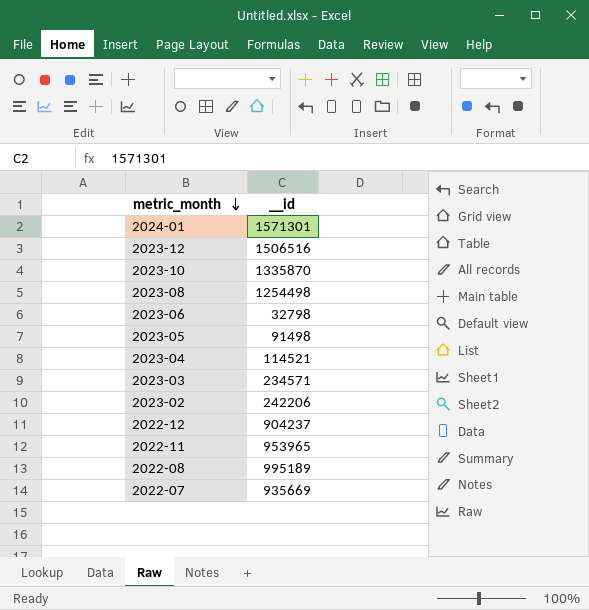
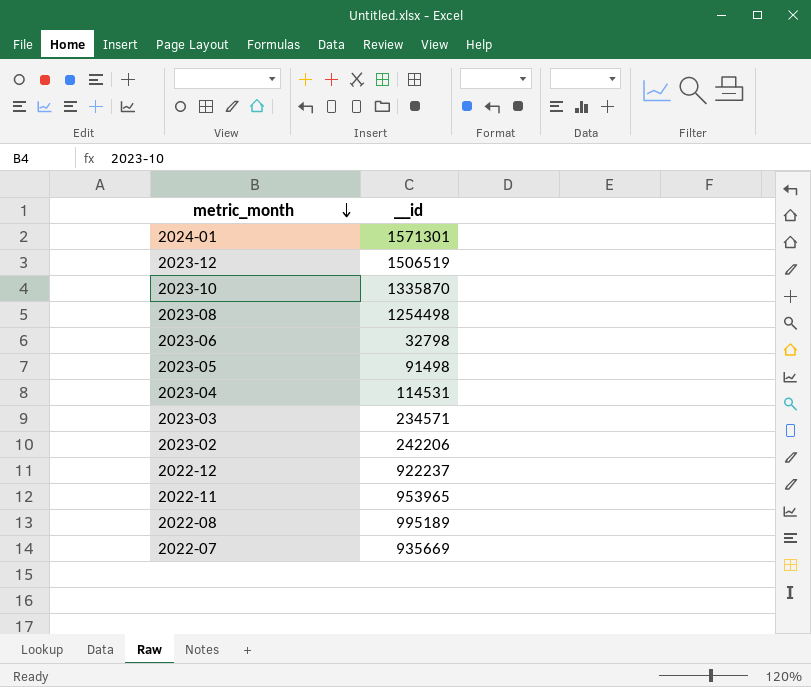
2023-12 | __id: 1506516 -> 1506519
2023-04 | __id: 114521 -> 114531
2022-12 | __id: 904237 -> 922237

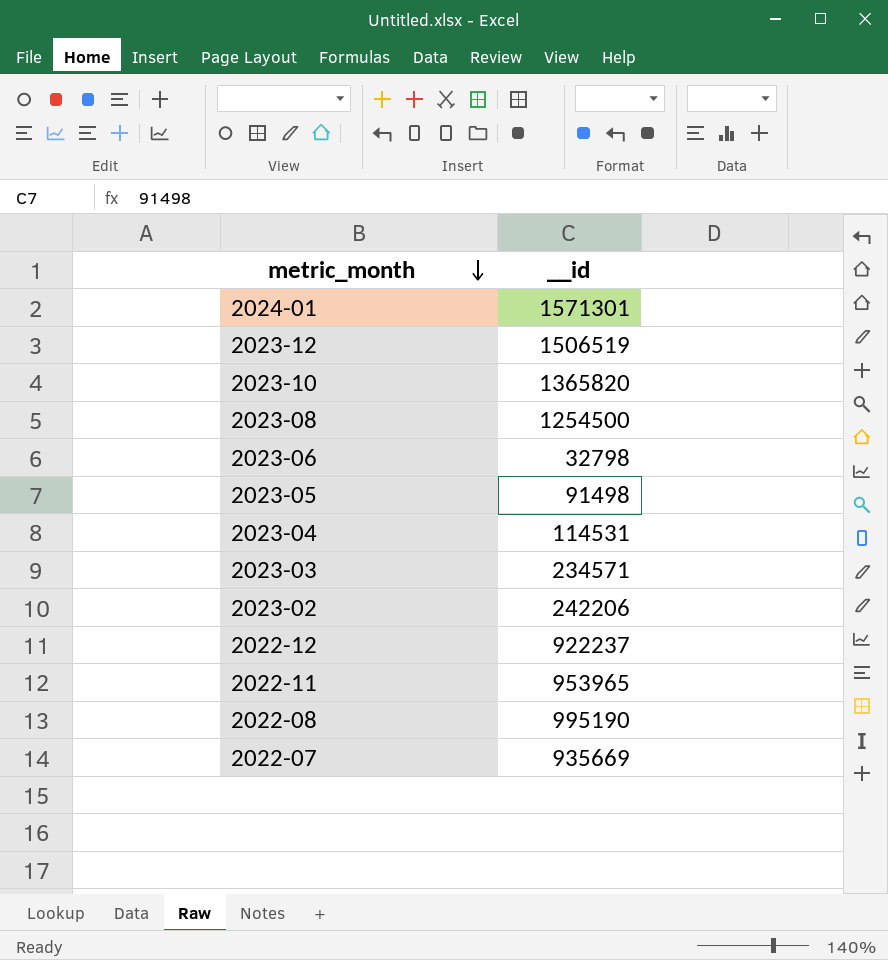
2023-10 | __id: 1335870 -> 1365820
2023-08 | __id: 1254498 -> 1254500
2022-08 | __id: 995189 -> 995190

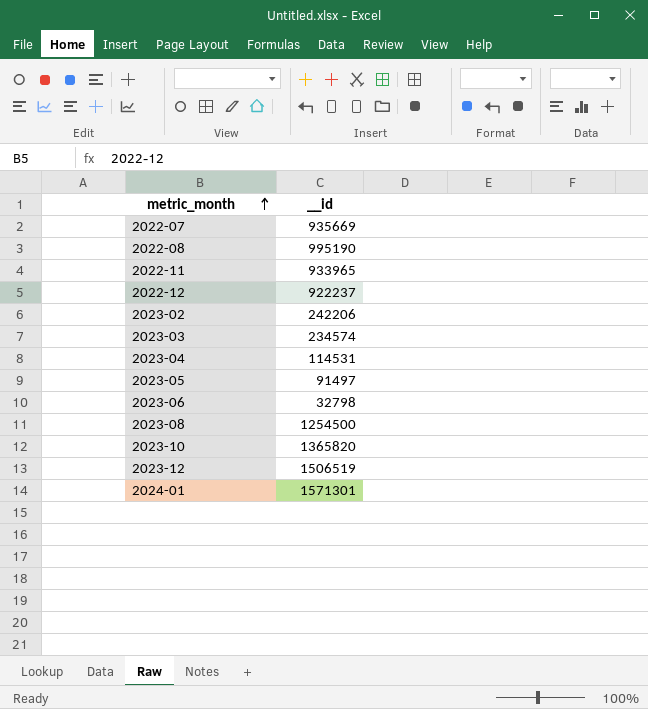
row order: metric_month descending -> metric_month ascending
2022-11 | __id: 953965 -> 933965
2023-03 | __id: 234571 -> 234574
2023-05 | __id: 91498 -> 91497

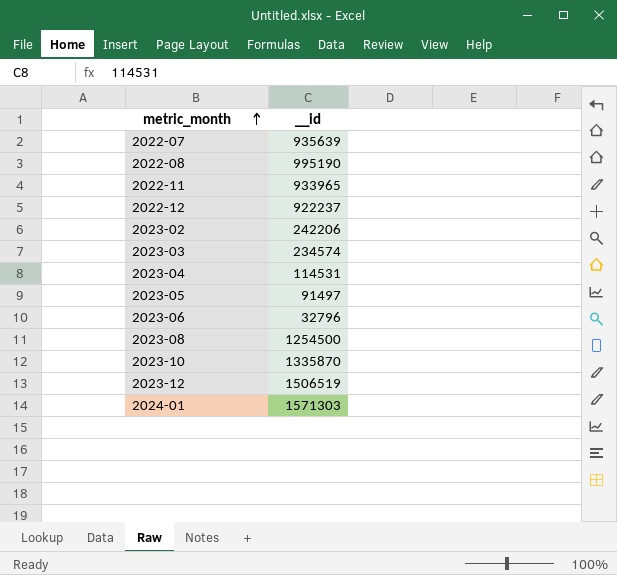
2022-07 | __id: 935669 -> 935639
2023-06 | __id: 32798 -> 32796
2023-10 | __id: 1365820 -> 1335870
2024-01 | __id: 1571301 -> 1571303

